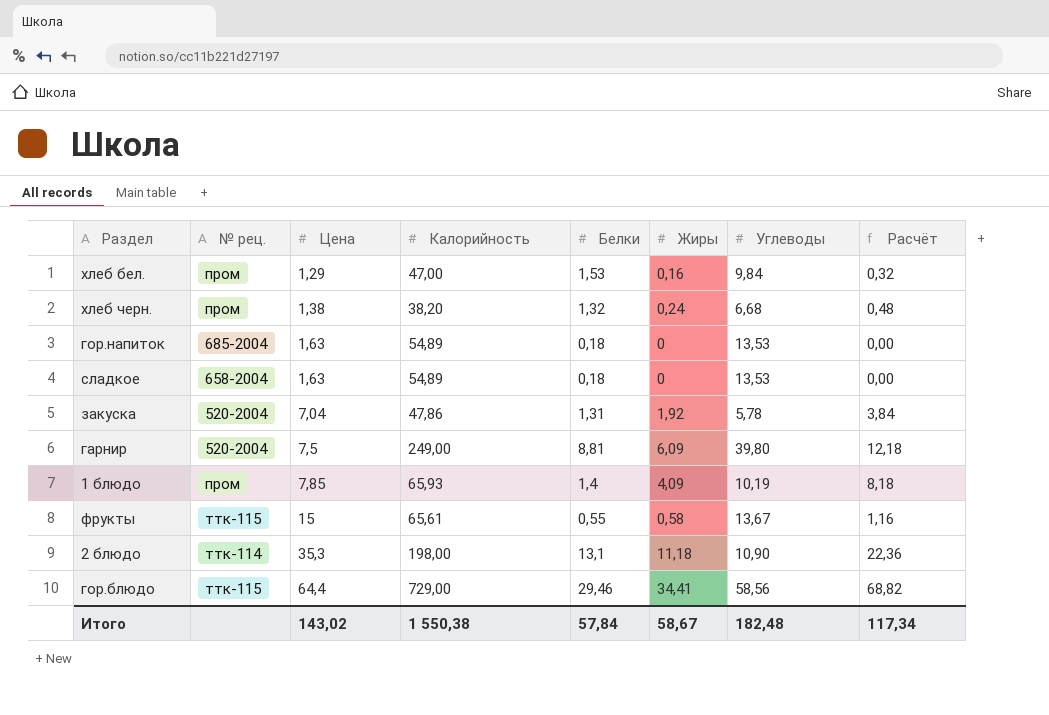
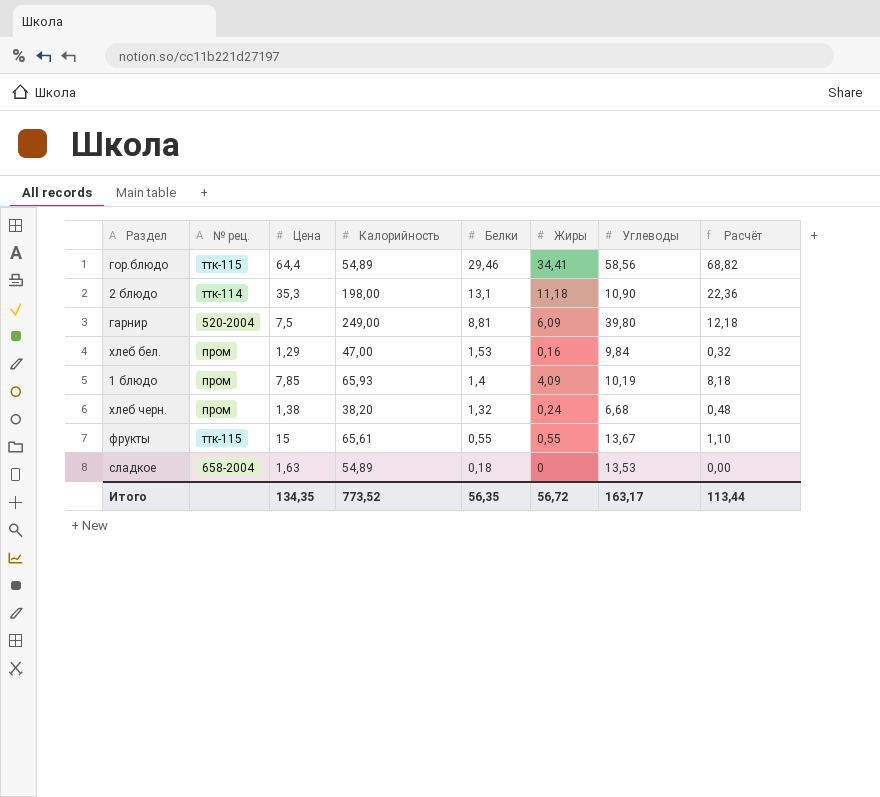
row order: Цена ascending -> Белки descending
row гор.напиток: 685-2004 | 1,63 | 54,89 | 0,18 | 0 | 13,53 | 0,00 -> none
row закуска: 520-2004 | 7,04 | 47,86 | 1,31 | 1,92 | 5,78 | 3,84 -> none
гор.блюдо | Калорийность: 729,00 -> 54,89
фрукты | Жиры: 0,58 -> 0,55
фрукты | Расчёт: 1,16 -> 1,10
Итого | Цена: 143,02 -> 134,35
Итого | Калорийность: 1 550,38 -> 773,52
Итого | Белки: 57,84 -> 56,35
Итого | Жиры: 58,67 -> 56,72
Итого | Углеводы: 182,48 -> 163,17
Итого | Расчёт: 117,34 -> 113,44

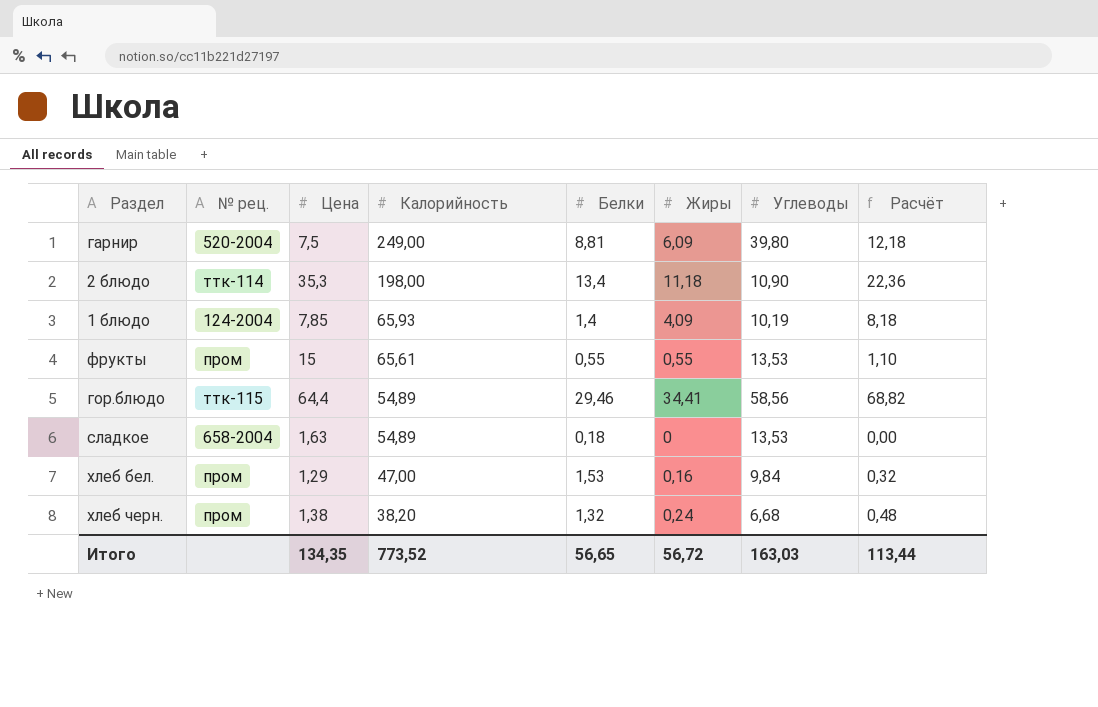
row order: Белки descending -> Калорийность descending
2 блюдо | Белки: 13,1 -> 13,4
1 блюдо | № рец.: пром -> 124-2004
фрукты | № рец.: ттк-115 -> пром
фрукты | Углеводы: 13,67 -> 13,53
Итого | Белки: 56,35 -> 56,65
Итого | Углеводы: 163,17 -> 163,03

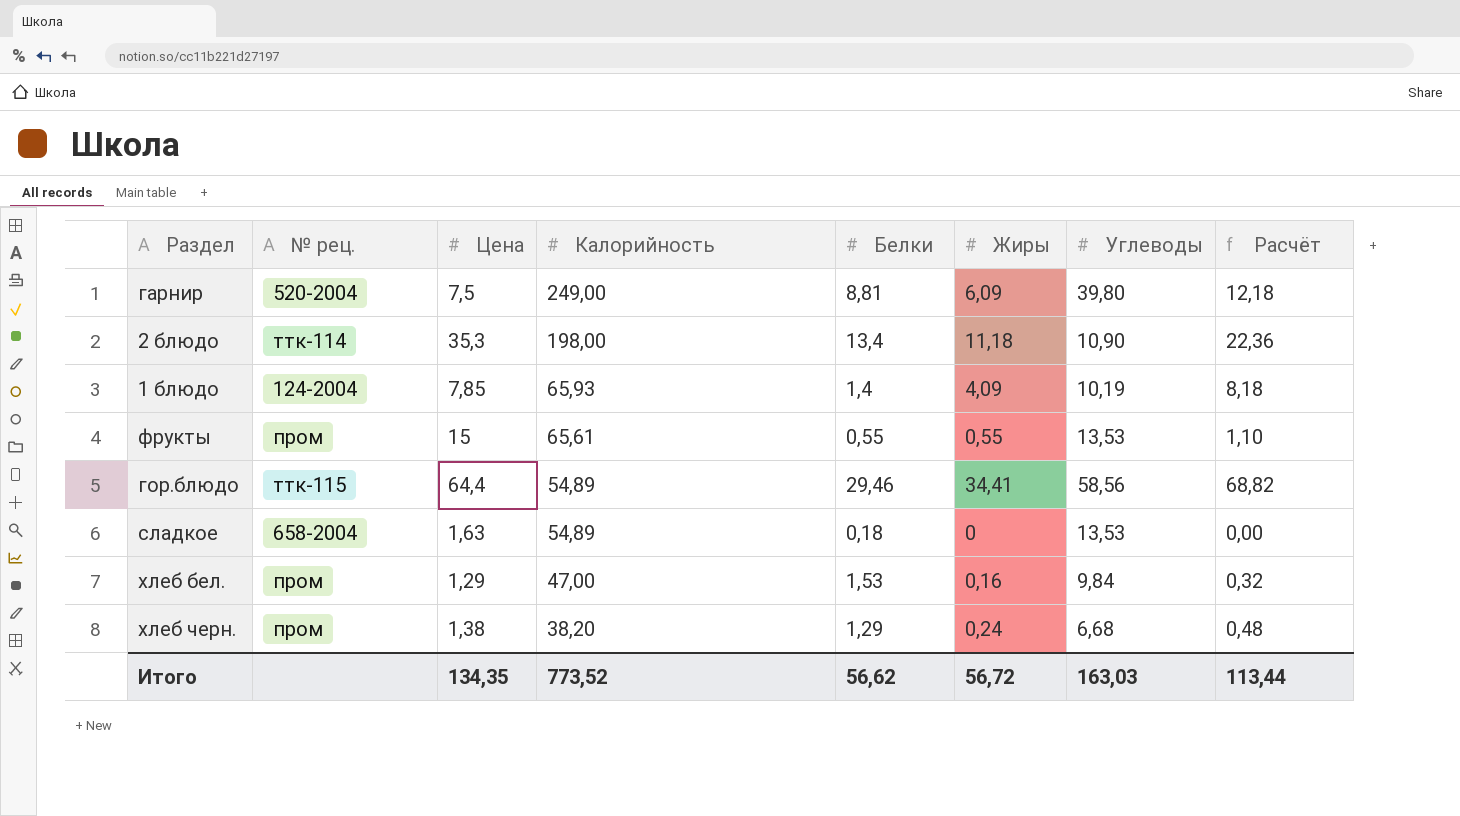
хлеб черн. | Белки: 1,32 -> 1,29
Итого | Белки: 56,65 -> 56,62

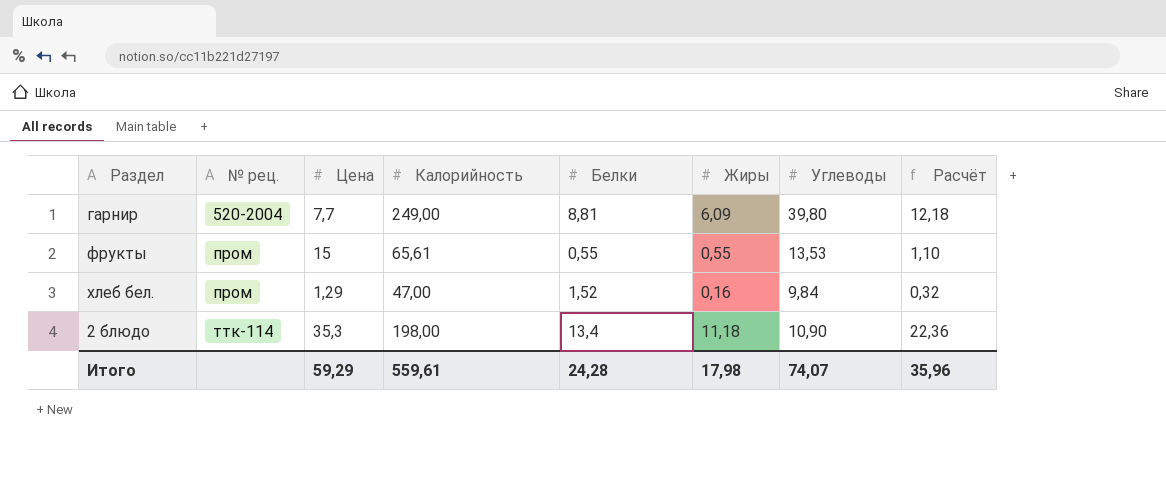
row order: Калорийность descending -> № рец. ascending
row 1 блюдо: 124-2004 | 7,85 | 65,93 | 1,4 | 4,09 | 10,19 | 8,18 -> none
row гор.блюдо: ттк-115 | 64,4 | 54,89 | 29,46 | 34,41 | 58,56 | 68,82 -> none
row сладкое: 658-2004 | 1,63 | 54,89 | 0,18 | 0 | 13,53 | 0,00 -> none
row хлеб черн.: пром | 1,38 | 38,20 | 1,29 | 0,24 | 6,68 | 0,48 -> none
гарнир | Цена: 7,5 -> 7,7
хлеб бел. | Белки: 1,53 -> 1,52
Итого | Цена: 134,35 -> 59,29
Итого | Калорийность: 773,52 -> 559,61
Итого | Белки: 56,62 -> 24,28
Итого | Жиры: 56,72 -> 17,98
Итого | Углеводы: 163,03 -> 74,07
Итого | Расчёт: 113,44 -> 35,96

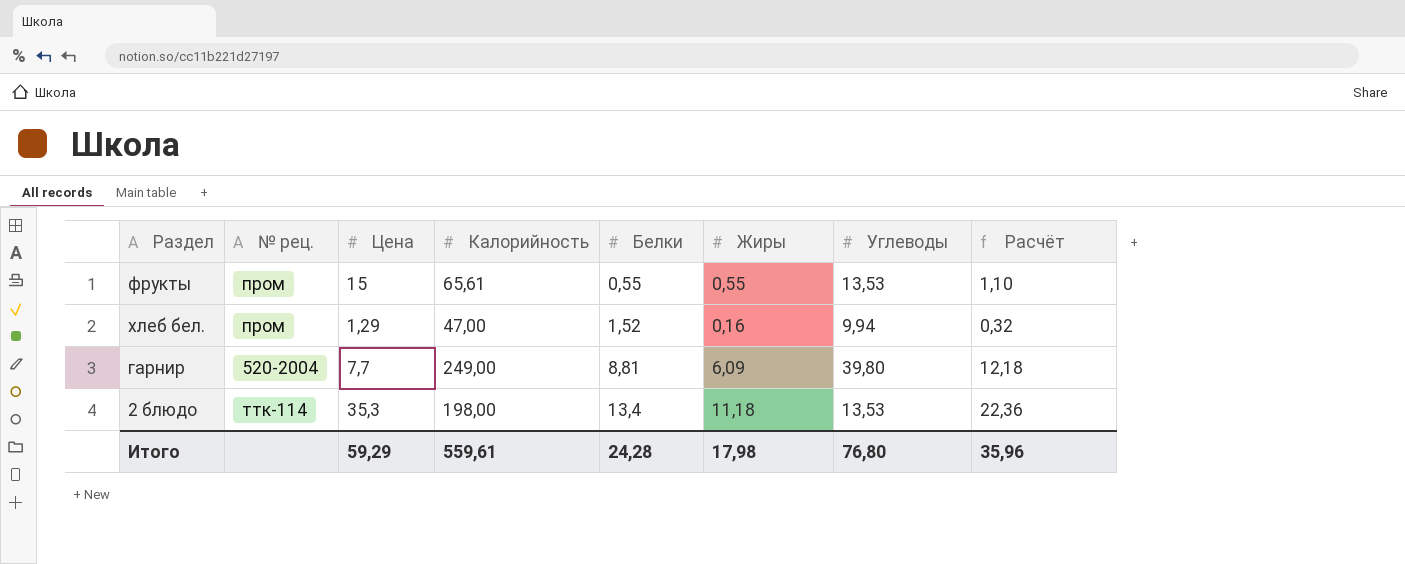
row order: № рец. ascending -> Белки ascending
хлеб бел. | Углеводы: 9,84 -> 9,94
2 блюдо | Углеводы: 10,90 -> 13,53
Итого | Углеводы: 74,07 -> 76,80

